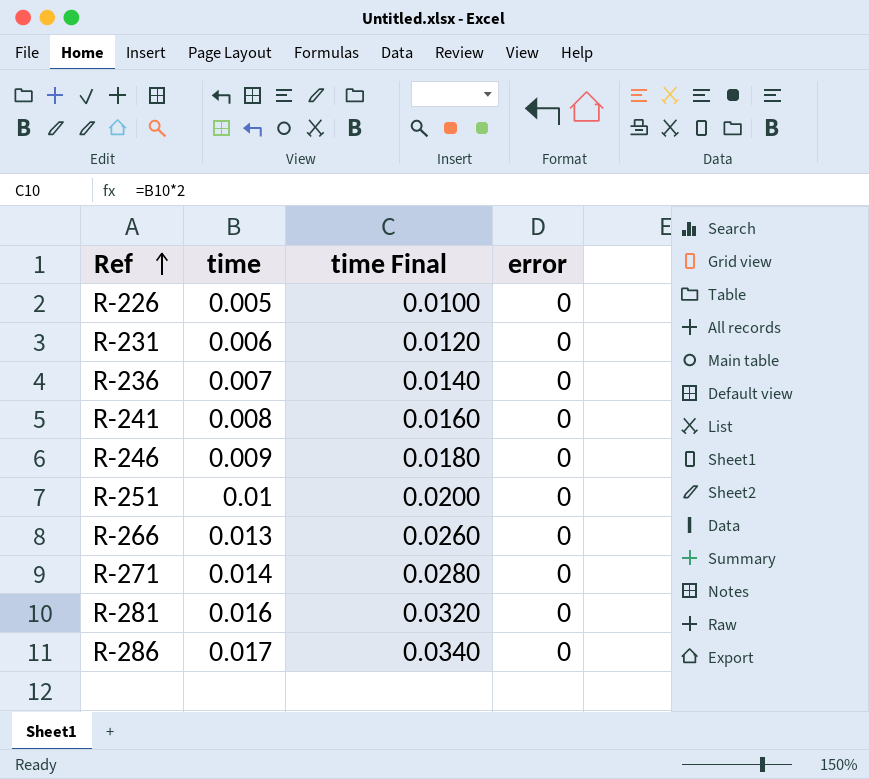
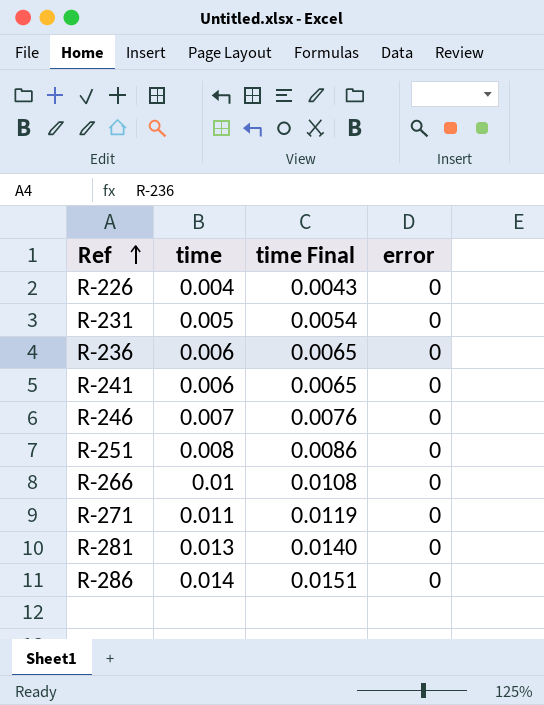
column time Final | formula: [time] * 2 -> [time] * 1.08
R-226 | time: 0.005 -> 0.004
R-231 | time: 0.006 -> 0.005
R-236 | time: 0.007 -> 0.006
R-241 | time: 0.008 -> 0.006
R-246 | time: 0.009 -> 0.007
R-251 | time: 0.01 -> 0.008
R-266 | time: 0.013 -> 0.01
R-271 | time: 0.014 -> 0.011
R-281 | time: 0.016 -> 0.013
R-286 | time: 0.017 -> 0.014

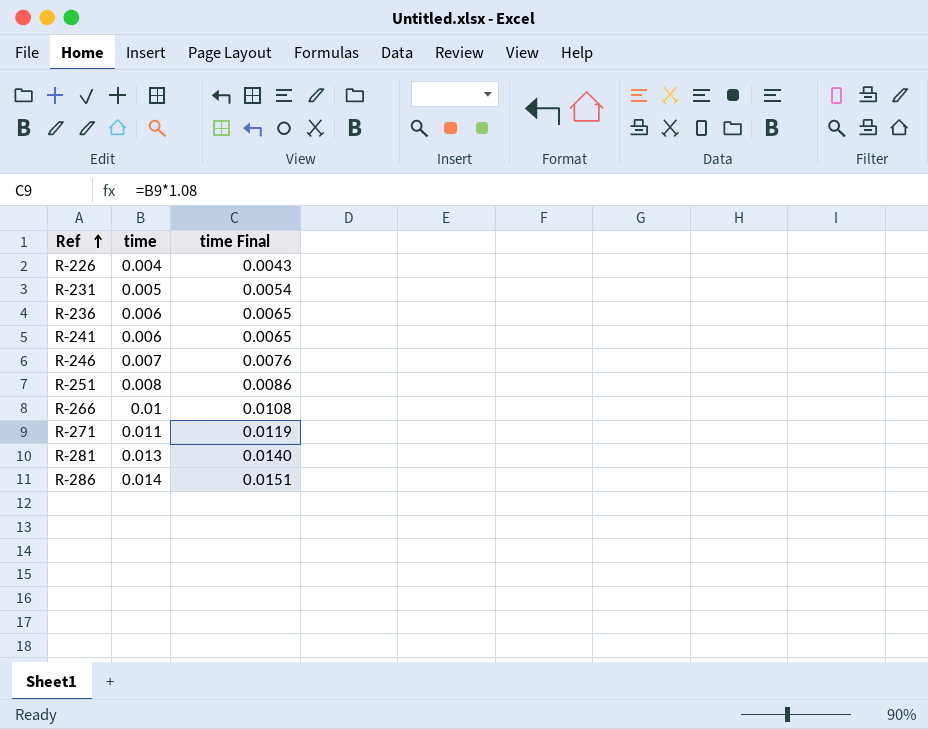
column error | position: 4 -> none

